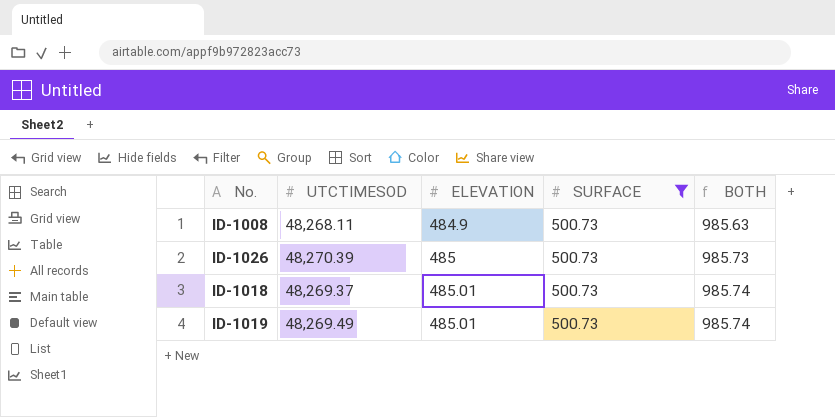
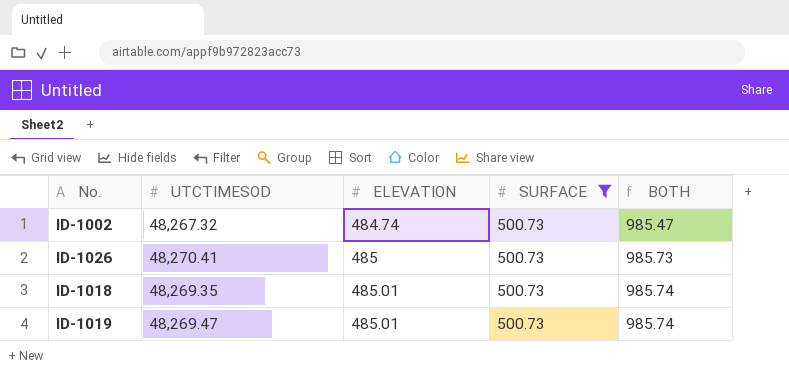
row ID-1008: 48,268.11 | 484.9 | 500.73 | 985.63 -> none
row ID-1002: none -> 48,267.32 | 484.74 | 500.73 | 985.47
ID-1026 | UTCTIMESOD: 48,270.39 -> 48,270.41
ID-1018 | UTCTIMESOD: 48,269.37 -> 48,269.35
ID-1019 | UTCTIMESOD: 48,269.49 -> 48,269.47

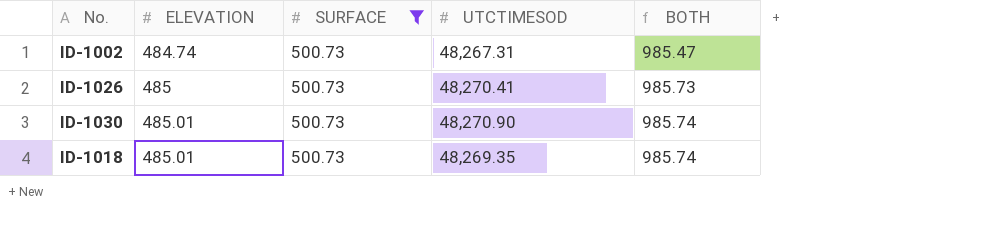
column UTCTIMESOD | position: 2 -> 4
row ID-1019: 48,269.47 | 485.01 | 500.73 | 985.74 -> none
ID-1002 | UTCTIMESOD: 48,267.32 -> 48,267.31
row ID-1030: none -> 485.01 | 500.73 | 48,270.90 | 985.74

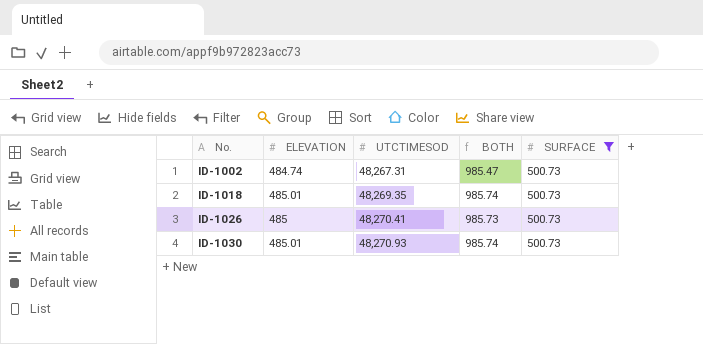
row order: ELEVATION ascending -> No. ascending
column SURFACE | position: 3 -> 5
ID-1030 | UTCTIMESOD: 48,270.90 -> 48,270.93

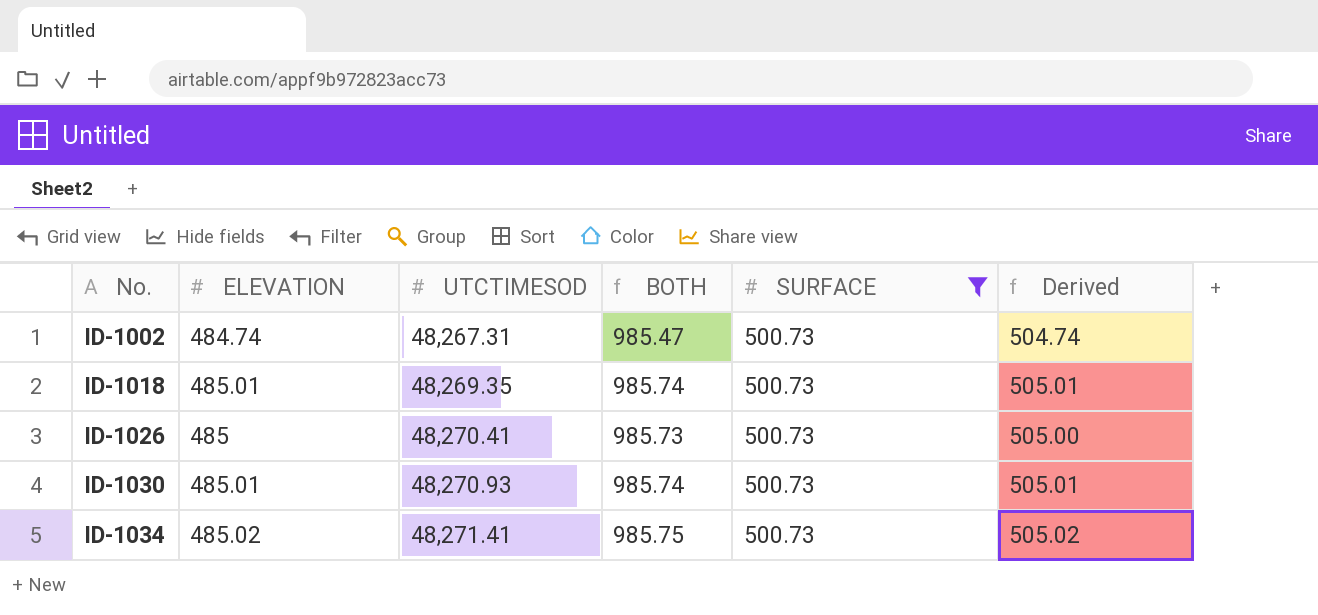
column Derived | formula: none -> [ELEVATION] + 20
row ID-1034: none -> 485.02 | 48,271.41 | 985.75 | 500.73 | 505.02

